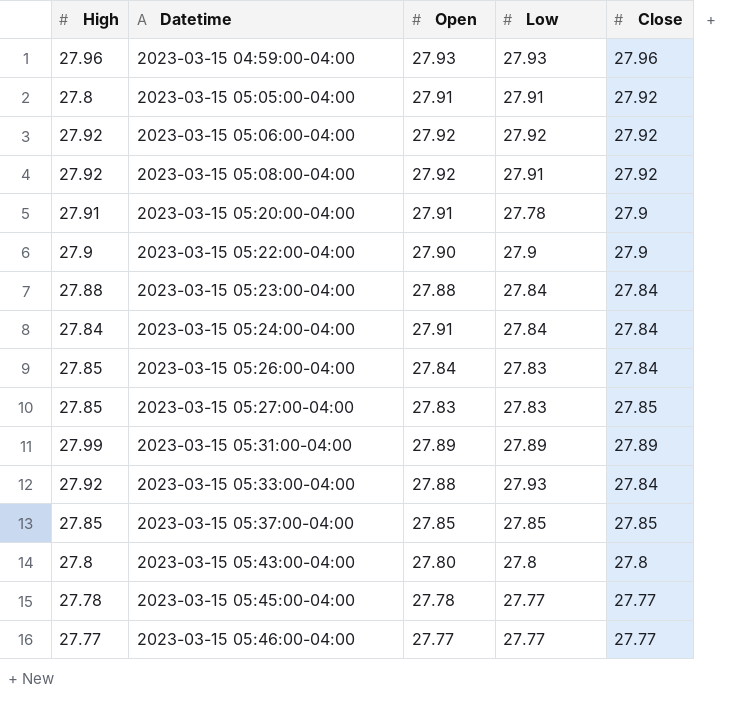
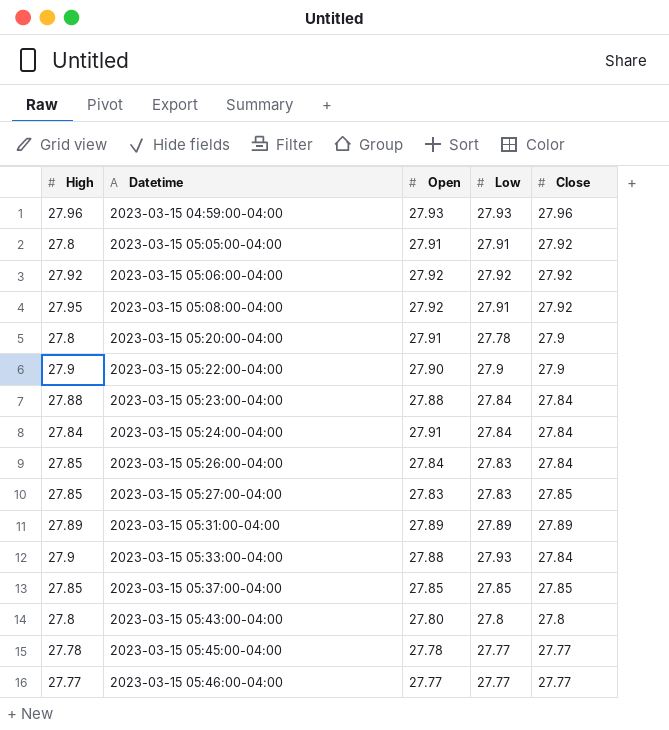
2023-03-15 05:08:00-04:00 | High: 27.92 -> 27.95
2023-03-15 05:20:00-04:00 | High: 27.91 -> 27.8
2023-03-15 05:31:00-04:00 | High: 27.99 -> 27.89
2023-03-15 05:33:00-04:00 | High: 27.92 -> 27.9

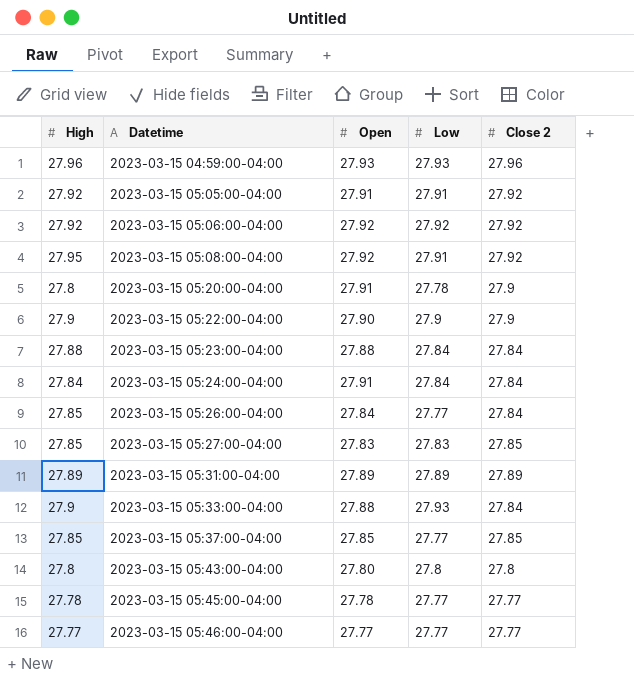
column name: Close -> Close 2
2023-03-15 05:05:00-04:00 | High: 27.8 -> 27.92
2023-03-15 05:26:00-04:00 | Low: 27.83 -> 27.77
2023-03-15 05:37:00-04:00 | Low: 27.85 -> 27.77

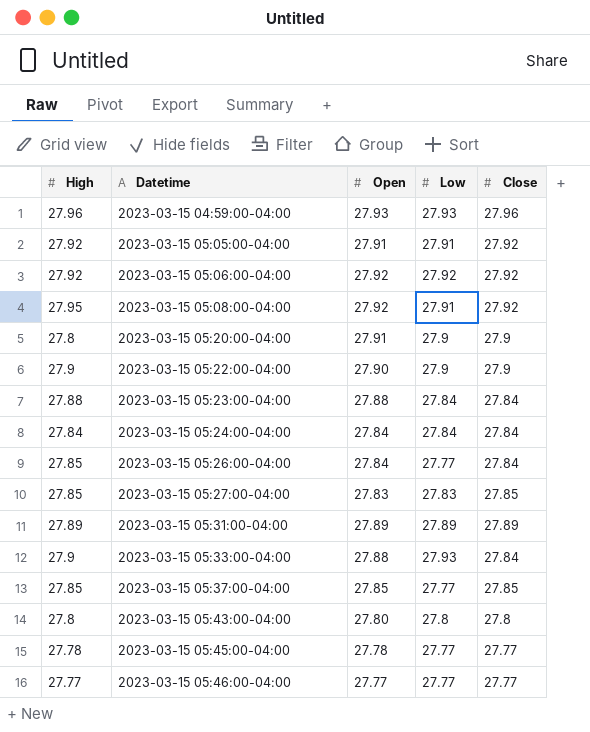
column name: Close 2 -> Close
2023-03-15 05:20:00-04:00 | Low: 27.78 -> 27.9
2023-03-15 05:24:00-04:00 | Open: 27.91 -> 27.84

